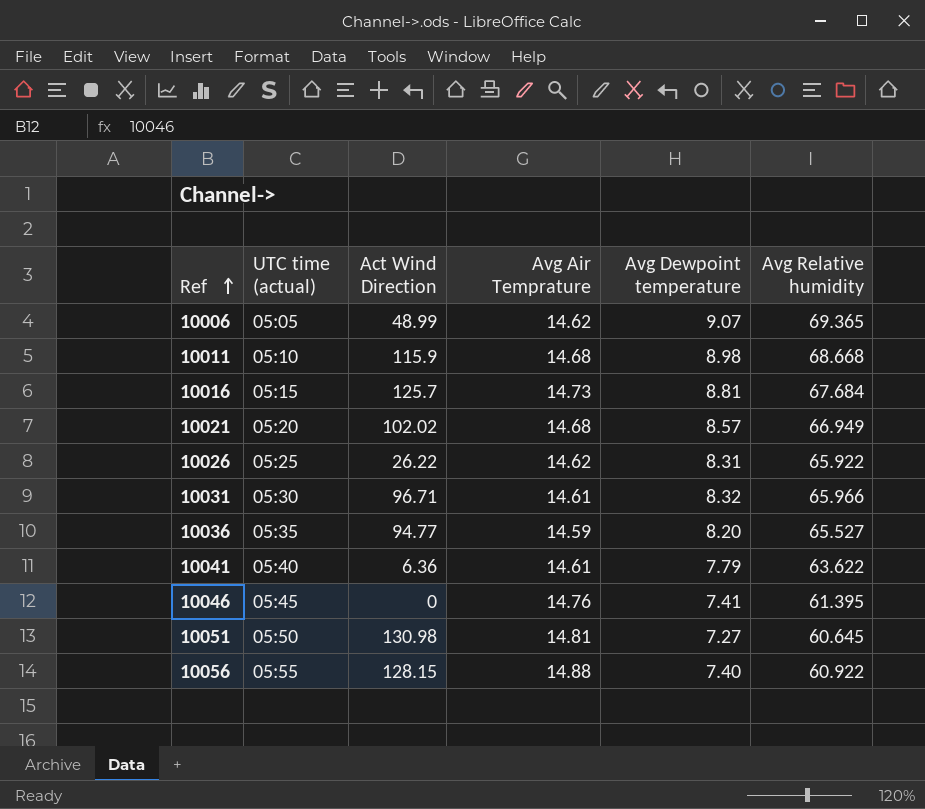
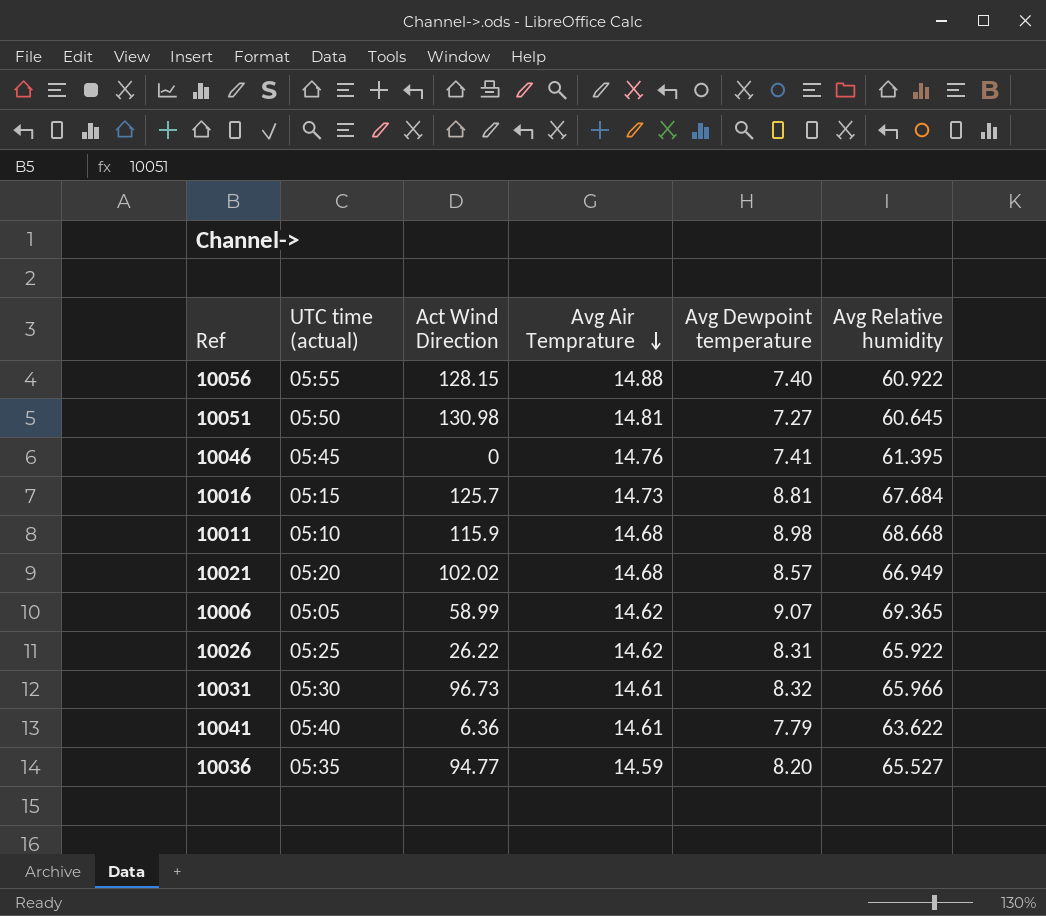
row order: Ref ascending -> Avg Air Temprature descending
10006 | Act Wind Direction: 48.99 -> 58.99
10031 | Act Wind Direction: 96.71 -> 96.73

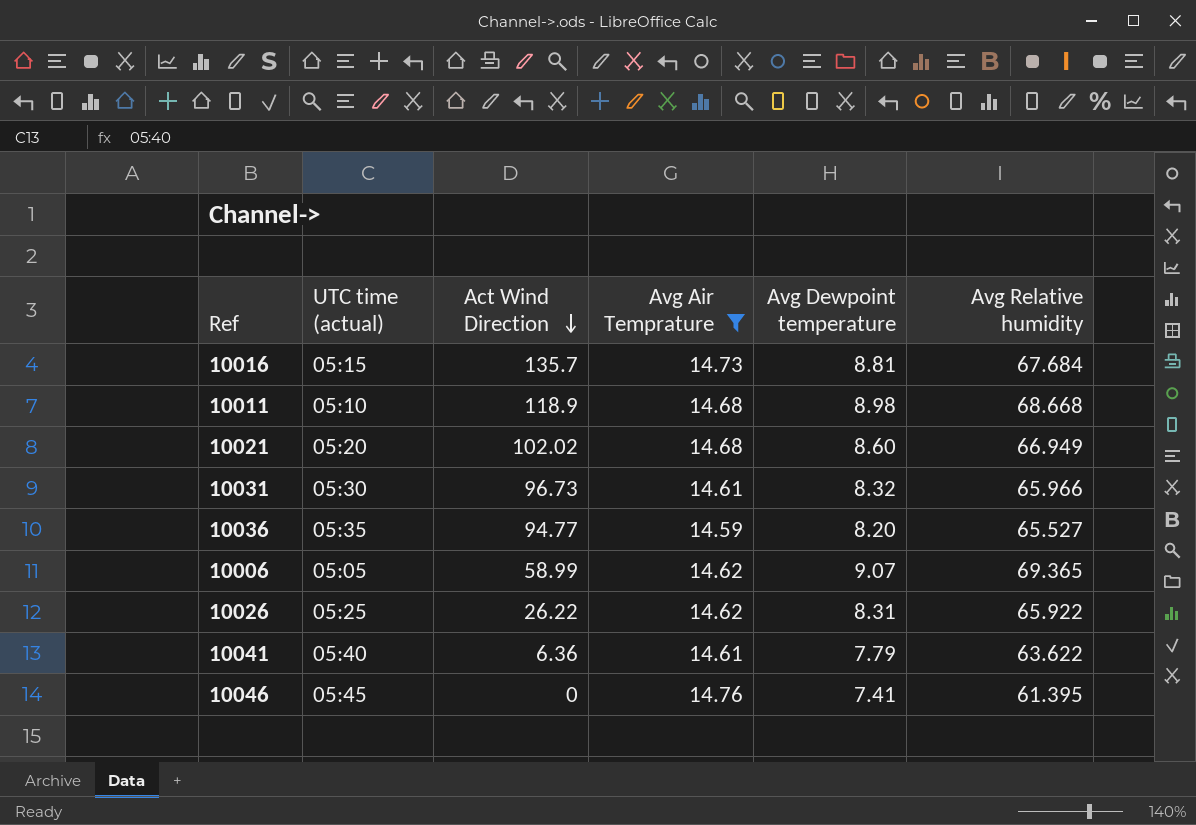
filter: none -> Avg Air Temprature <= 14.76
row order: Avg Air Temprature descending -> Act Wind Direction descending
10016 | Act Wind Direction: 125.7 -> 135.7
10011 | Act Wind Direction: 115.9 -> 118.9
10021 | Avg Dewpoint temperature: 8.57 -> 8.60

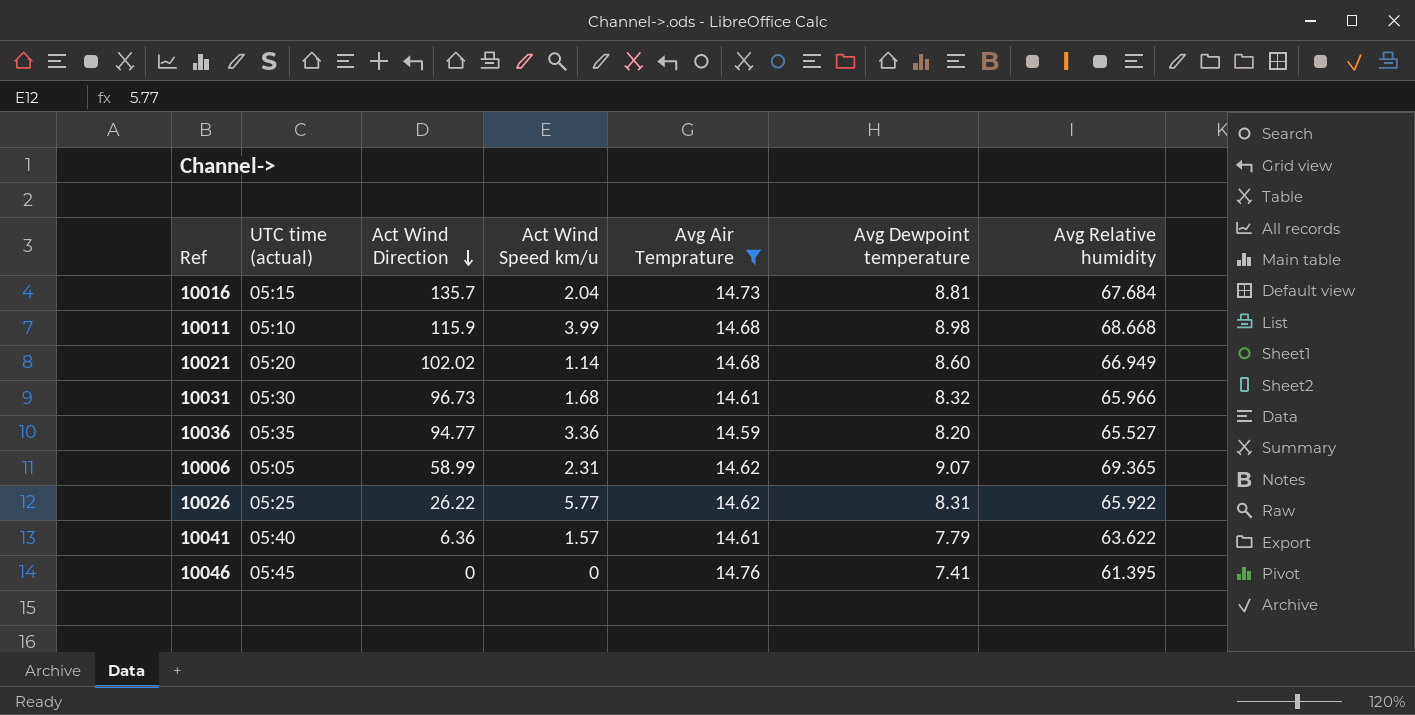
column Act Wind Speed km/u | position: none -> 4
10011 | Act Wind Direction: 118.9 -> 115.9

